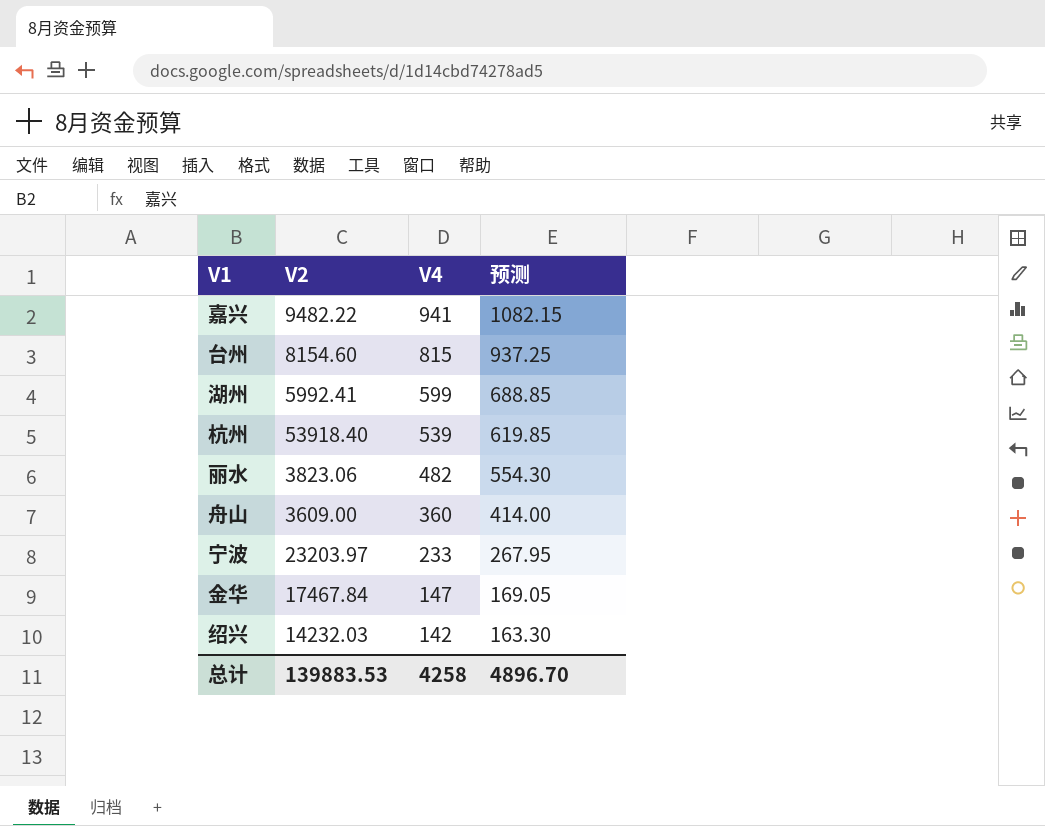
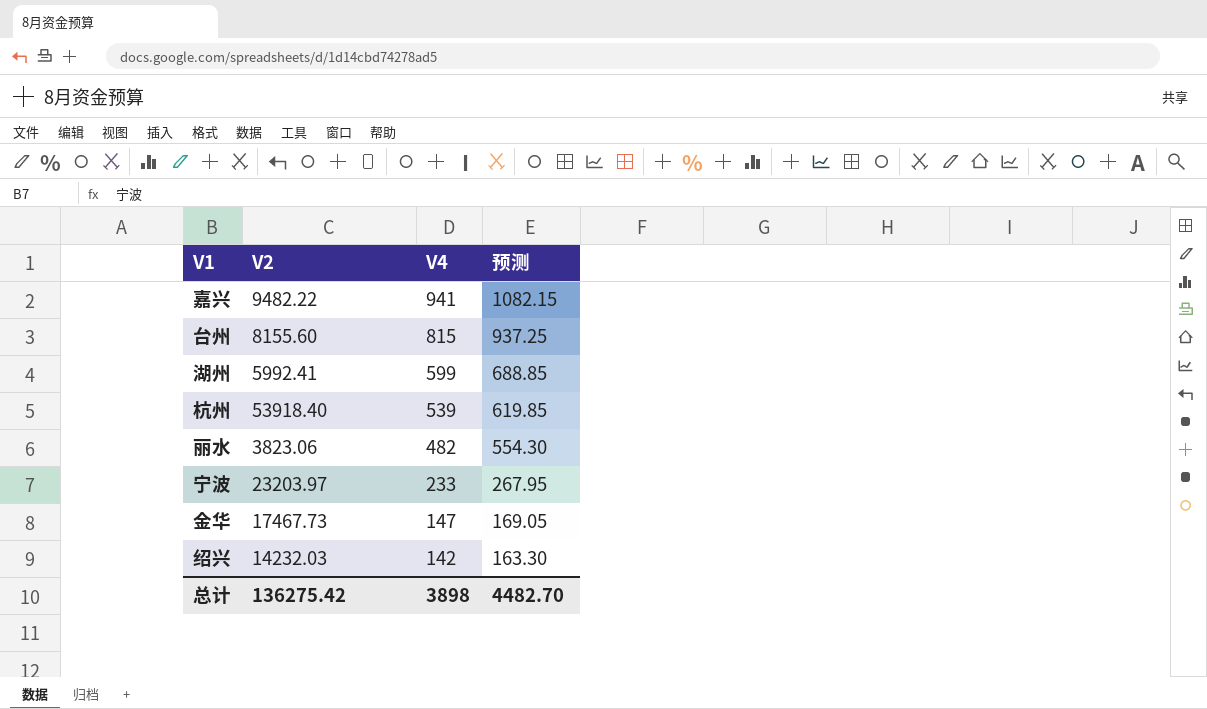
row 舟山: 3609.00 | 360 | 414.00 -> none
台州 | V2: 8154.60 -> 8155.60
金华 | V2: 17467.84 -> 17467.73
总计 | V2: 139883.53 -> 136275.42
总计 | V4: 4258 -> 3898
总计 | 预测: 4896.70 -> 4482.70

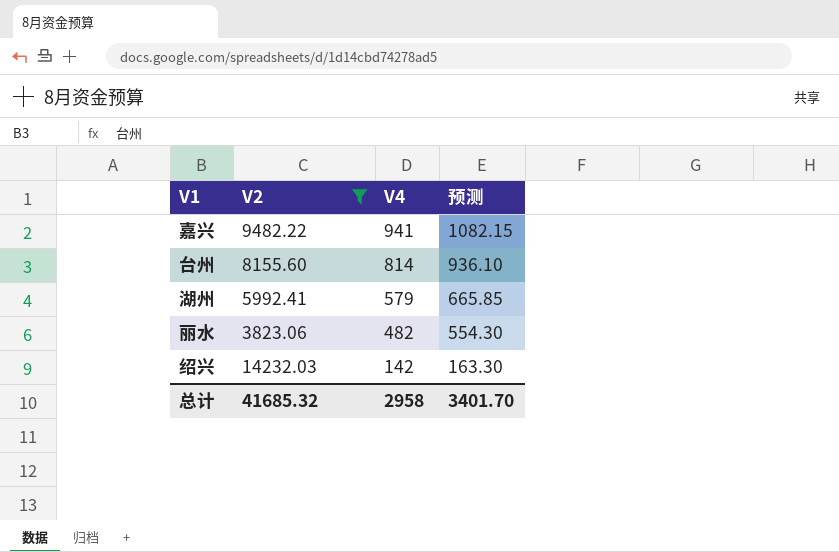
filter: none -> V2 <= 14232.03
台州 | V4: 815 -> 814
台州 | 预测: 937.25 -> 936.10
湖州 | V4: 599 -> 579
湖州 | 预测: 688.85 -> 665.85
总计 | V2: 136275.42 -> 41685.32
总计 | V4: 3898 -> 2958
总计 | 预测: 4482.70 -> 3401.70

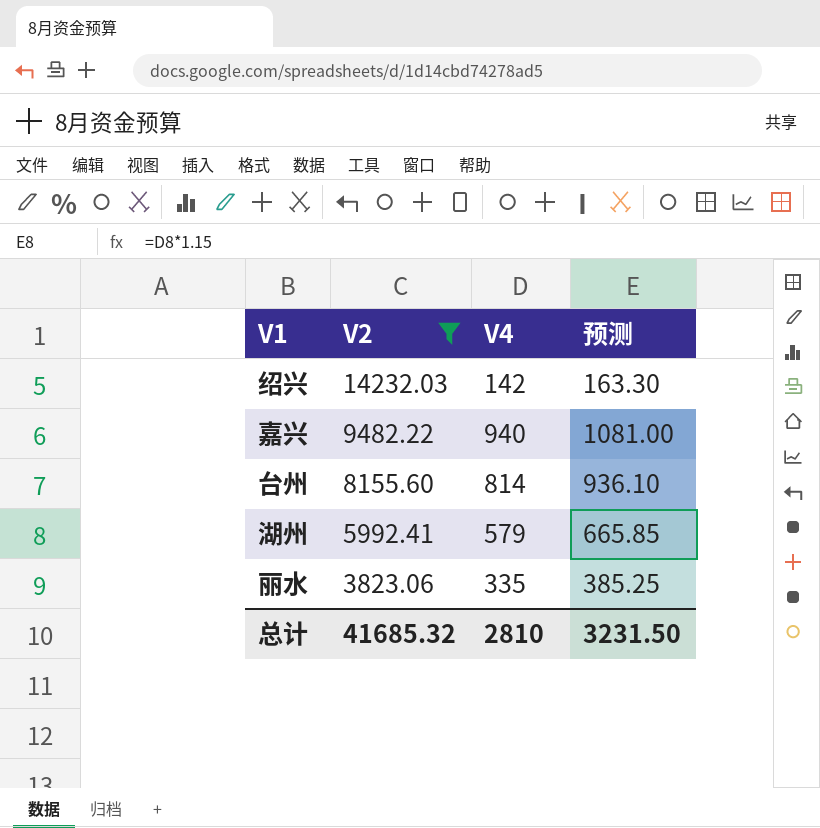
row order: V4 descending -> V2 descending
嘉兴 | V4: 941 -> 940
嘉兴 | 预测: 1082.15 -> 1081.00
丽水 | V4: 482 -> 335
丽水 | 预测: 554.30 -> 385.25
总计 | V4: 2958 -> 2810
总计 | 预测: 3401.70 -> 3231.50

